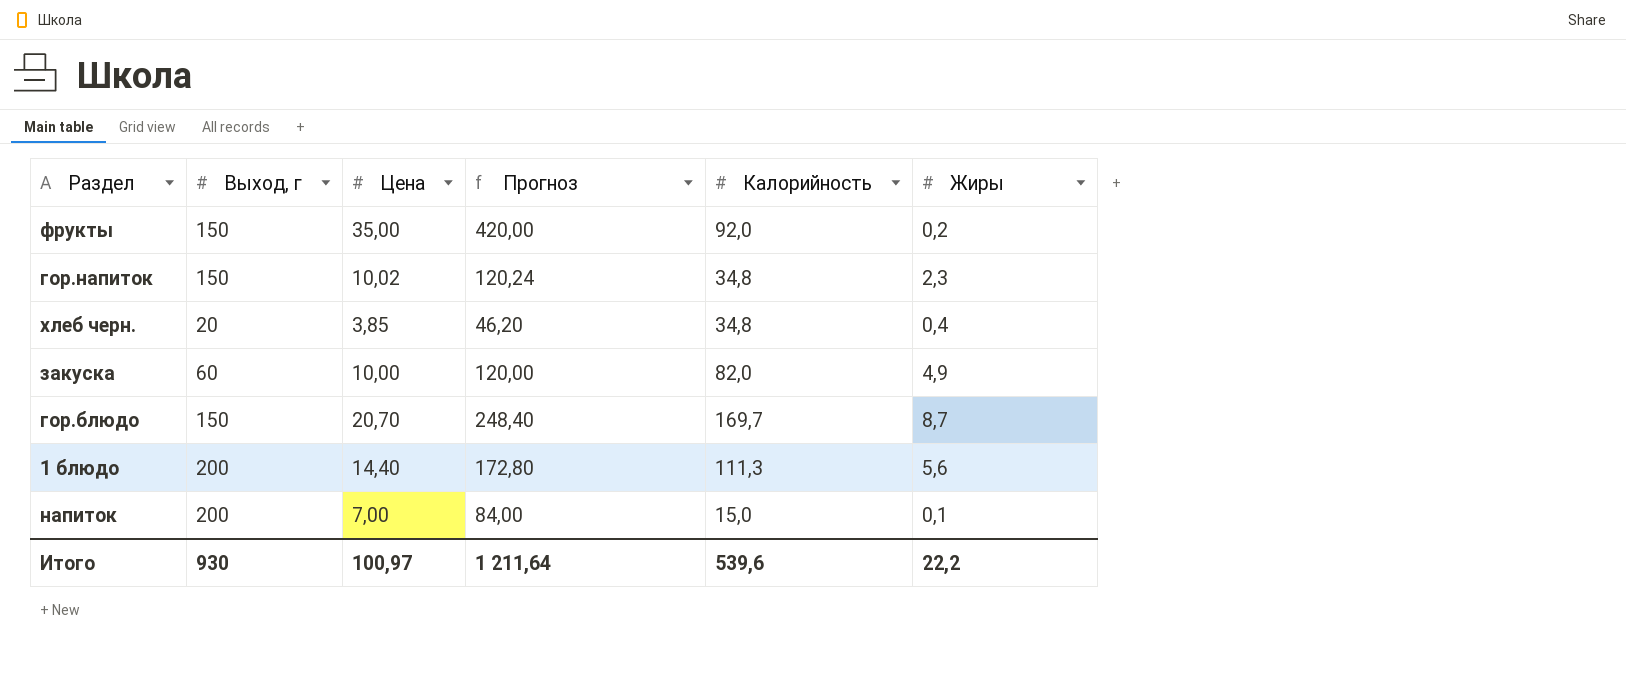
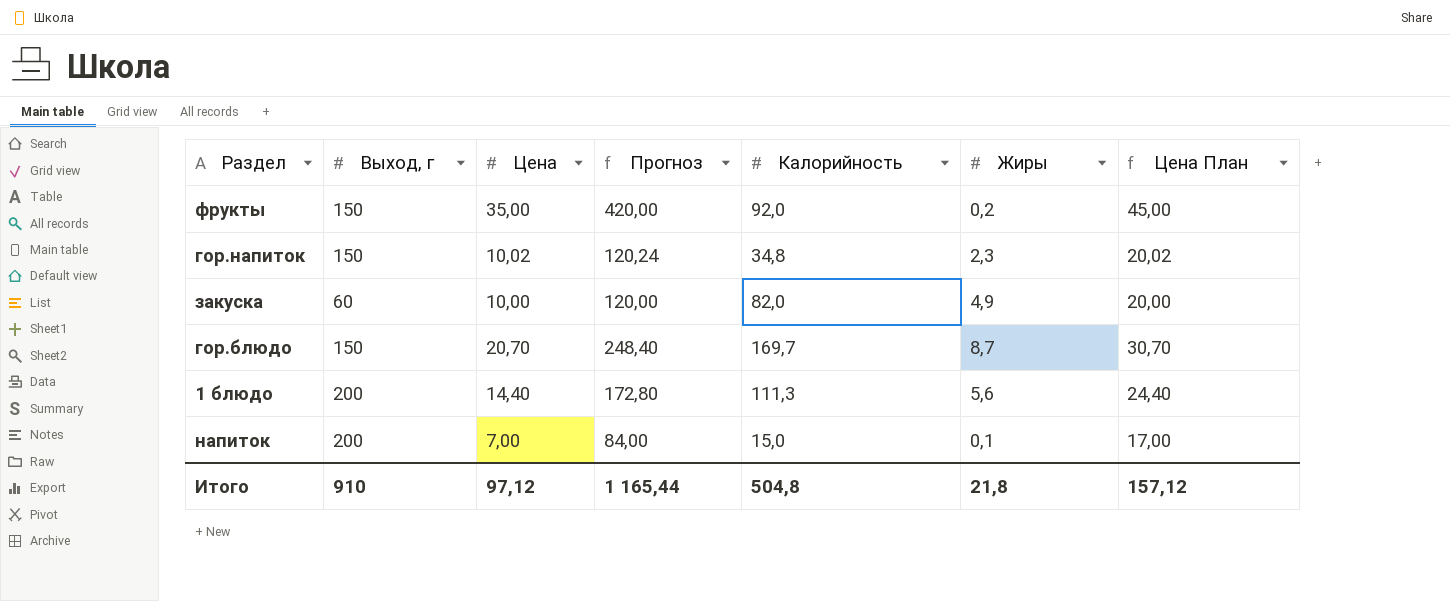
column Цена План | formula: none -> [Цена] + 10
row хлеб черн.: 20 | 3,85 | 46,20 | 34,8 | 0,4 -> none
Итого | Выход, г: 930 -> 910
Итого | Цена: 100,97 -> 97,12
Итого | Прогноз: 1 211,64 -> 1 165,44
Итого | Калорийность: 539,6 -> 504,8
Итого | Жиры: 22,2 -> 21,8

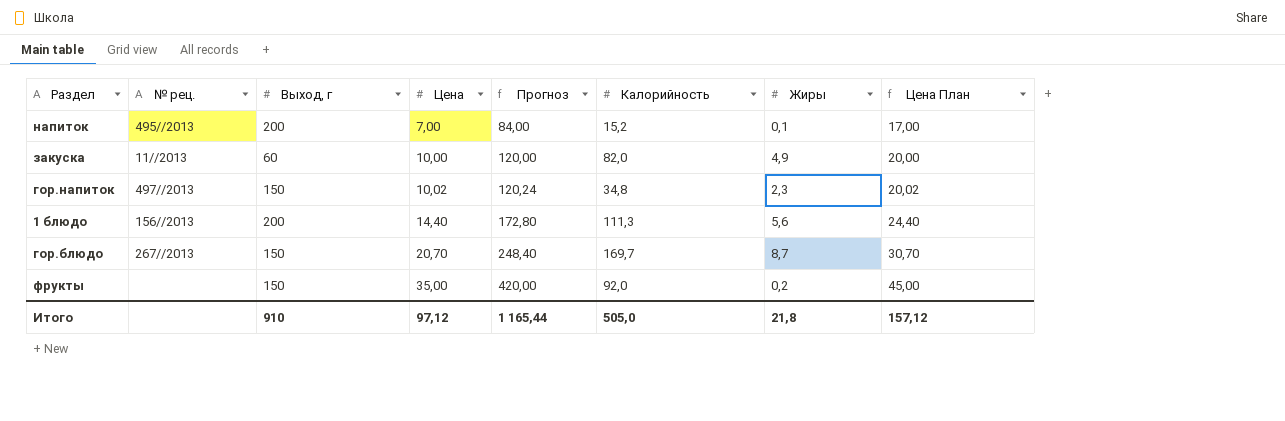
row order: none -> Цена ascending
column № рец. | position: none -> 2
напиток | Калорийность: 15,0 -> 15,2
Итого | Калорийность: 504,8 -> 505,0

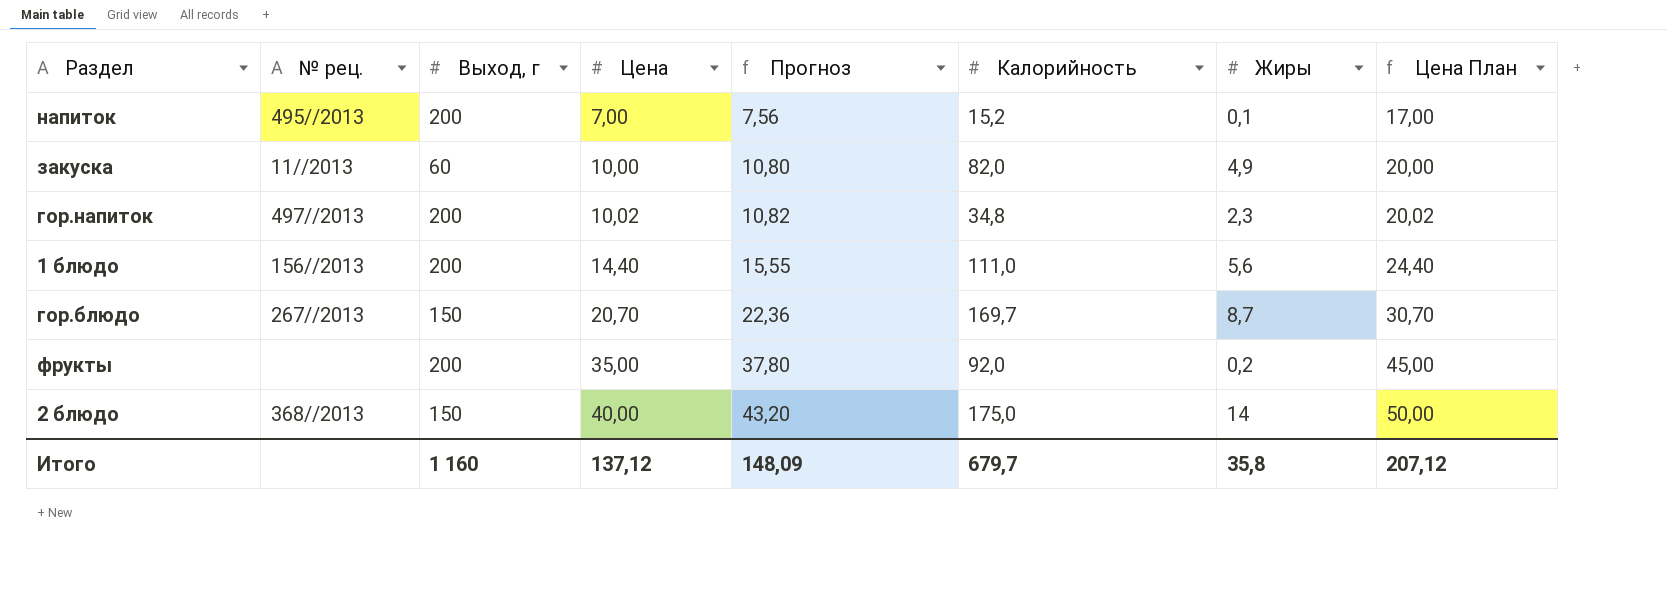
column Прогноз | formula: [Цена] * 12 -> [Цена] * 1,08
гор.напиток | Выход, г: 150 -> 200
1 блюдо | Калорийность: 111,3 -> 111,0
фрукты | Выход, г: 150 -> 200
row 2 блюдо: none -> 368//2013 | 150 | 40,00 | 43,20 | 175,0 | 14 | 50,00
Итого | Выход, г: 910 -> 1 160
Итого | Цена: 97,12 -> 137,12
Итого | Прогноз: 1 165,44 -> 148,09
Итого | Калорийность: 505,0 -> 679,7
Итого | Жиры: 21,8 -> 35,8
Итого | Цена План: 157,12 -> 207,12

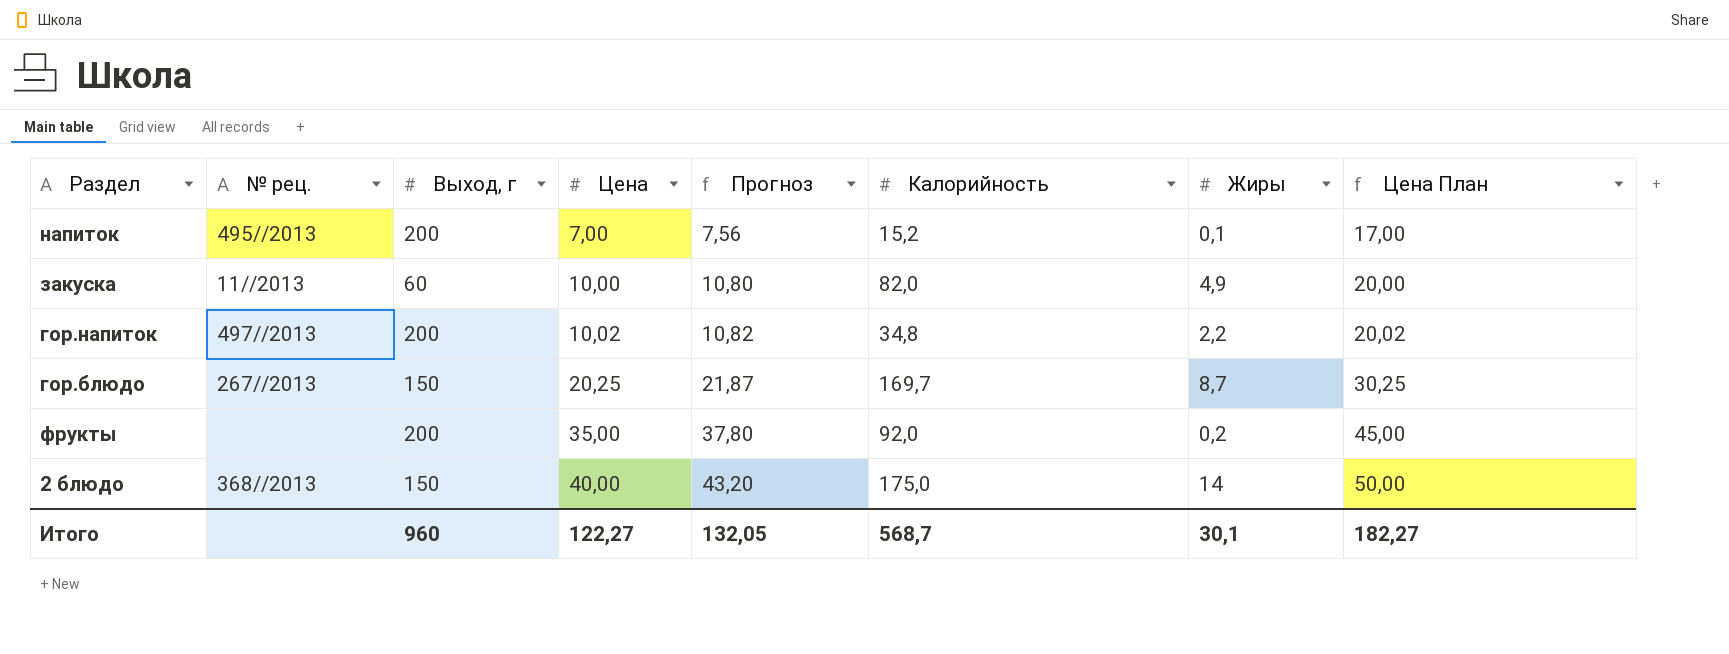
row 1 блюдо: 156//2013 | 200 | 14,40 | 15,55 | 111,0 | 5,6 | 24,40 -> none
гор.напиток | Жиры: 2,3 -> 2,2
гор.блюдо | Цена: 20,70 -> 20,25
гор.блюдо | Прогноз: 22,36 -> 21,87
гор.блюдо | Цена План: 30,70 -> 30,25
Итого | Выход, г: 1 160 -> 960
Итого | Цена: 137,12 -> 122,27
Итого | Прогноз: 148,09 -> 132,05
Итого | Калорийность: 679,7 -> 568,7
Итого | Жиры: 35,8 -> 30,1
Итого | Цена План: 207,12 -> 182,27

